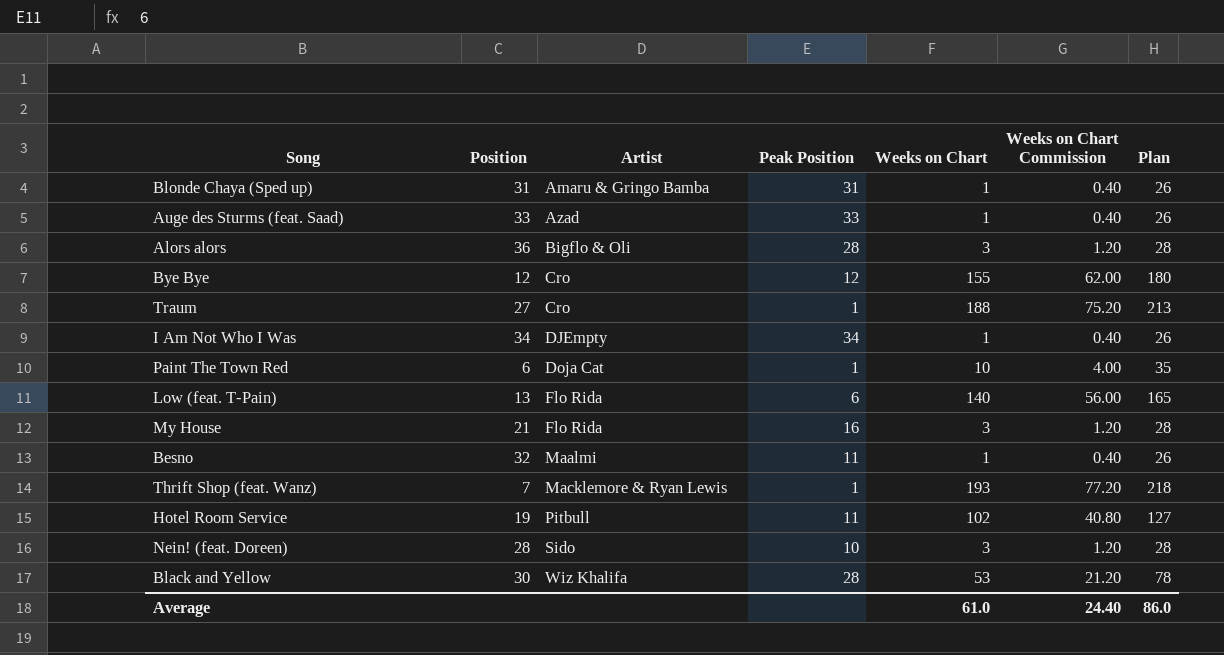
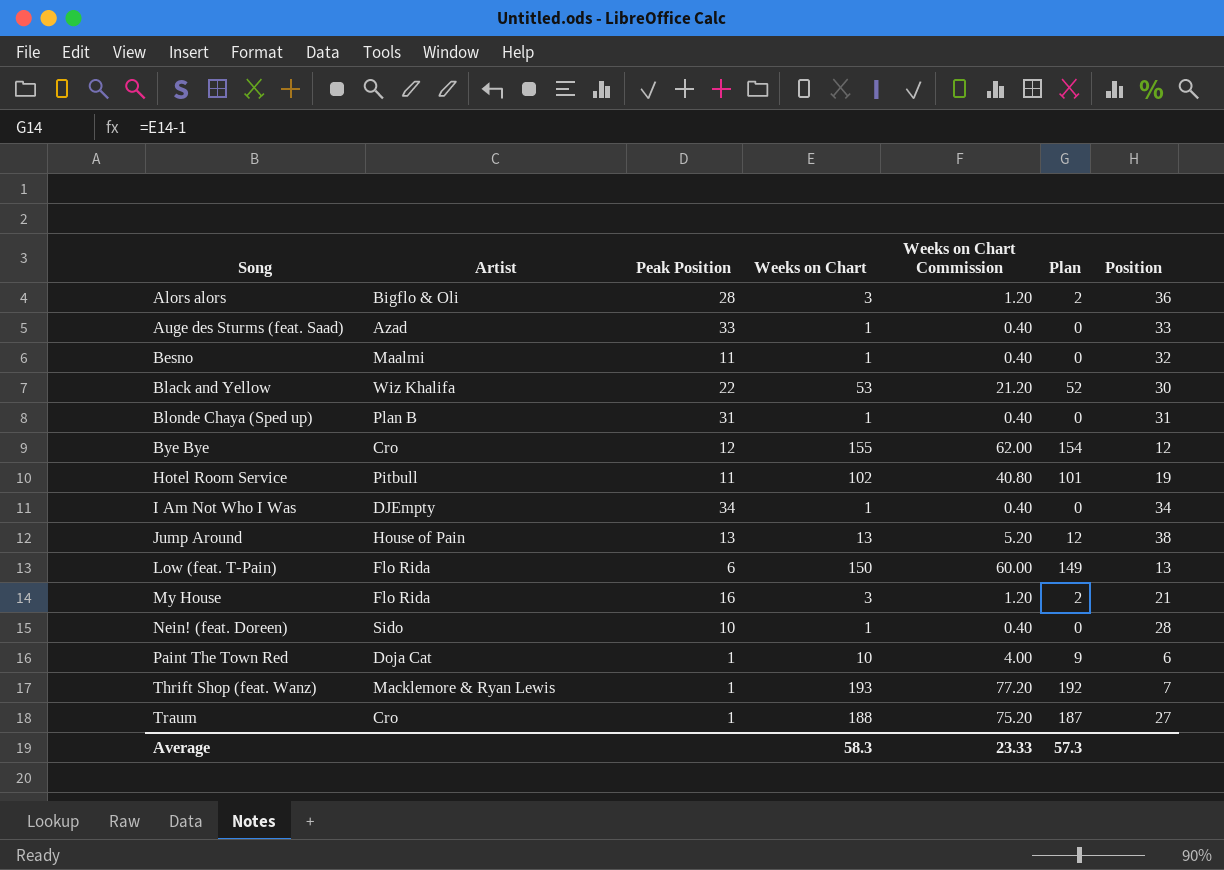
row order: Artist ascending -> Song ascending
column Plan | formula: [Weeks on Chart] + 25 -> [Weeks on Chart] - 1
column Position | position: 2 -> 7
Black and Yellow | Peak Position: 28 -> 22
Blonde Chaya (Sped up) | Artist: Amaru & Gringo Bamba -> Plan B
row Jump Around: none -> House of Pain | 13 | 13 | 5.20 | 12 | 38
Low (feat. T-Pain) | Weeks on Chart: 140 -> 150
Low (feat. T-Pain) | Weeks on Chart Commission: 56.00 -> 60.00
Nein! (feat. Doreen) | Weeks on Chart: 3 -> 1
Nein! (feat. Doreen) | Weeks on Chart Commission: 1.20 -> 0.40
Average | Weeks on Chart: 61.0 -> 58.3
Average | Weeks on Chart Commission: 24.40 -> 23.33
Average | Plan: 86.0 -> 57.3

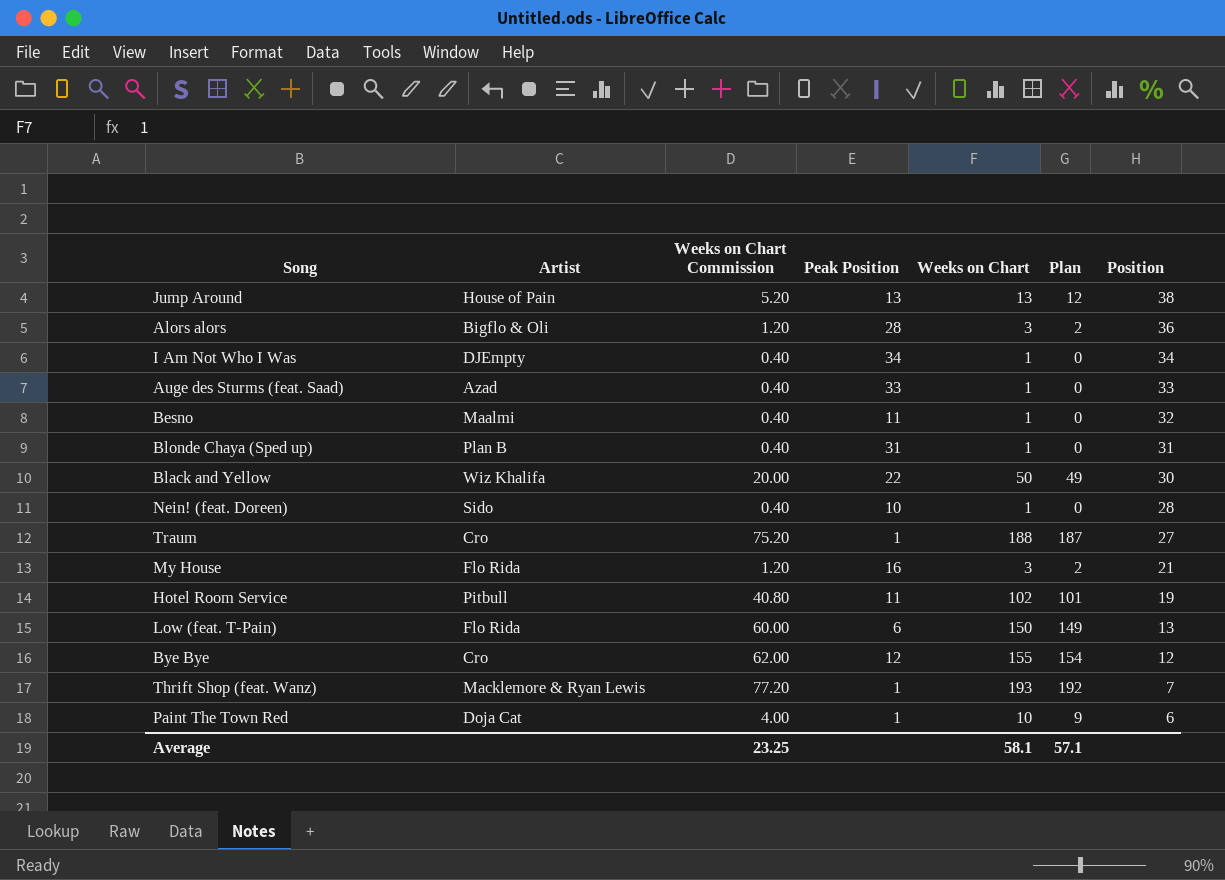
row order: Song ascending -> Position descending
column Weeks on Chart Commission | position: 5 -> 3
Black and Yellow | Weeks on Chart Commission: 21.20 -> 20.00
Black and Yellow | Weeks on Chart: 53 -> 50
Black and Yellow | Plan: 52 -> 49
Average | Weeks on Chart Commission: 23.33 -> 23.25
Average | Weeks on Chart: 58.3 -> 58.1
Average | Plan: 57.3 -> 57.1

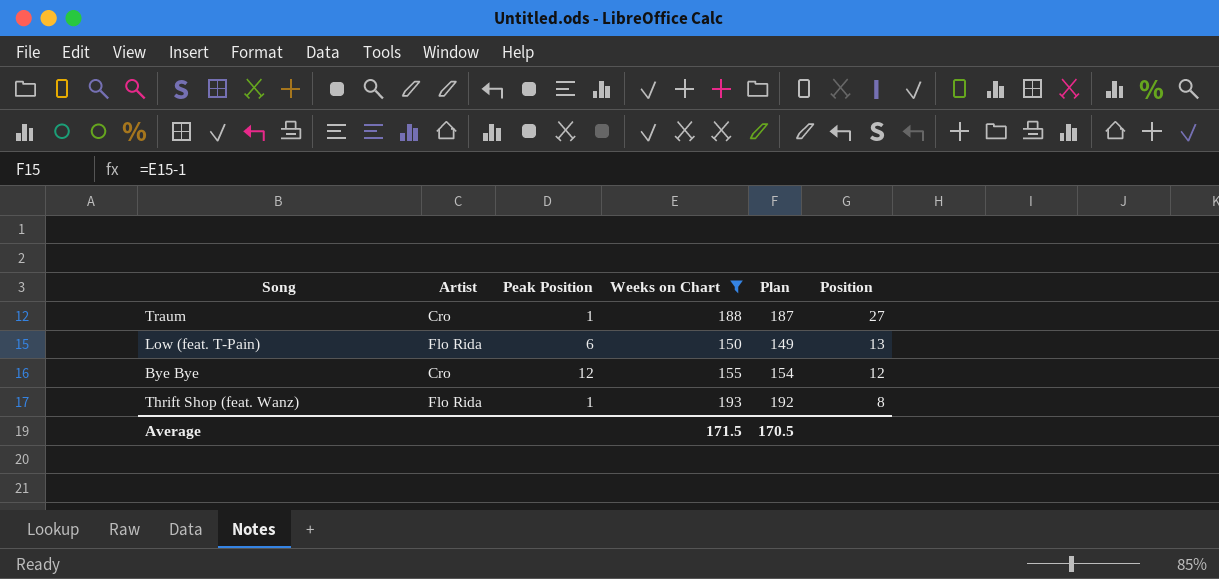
filter: none -> Weeks on Chart >= 150
column Weeks on Chart Commission | formula: [Weeks on Chart] * 0.4 -> none
Thrift Shop (feat. Wanz) | Artist: Macklemore & Ryan Lewis -> Flo Rida
Thrift Shop (feat. Wanz) | Position: 7 -> 8
Average | Weeks on Chart: 58.1 -> 171.5
Average | Plan: 57.1 -> 170.5

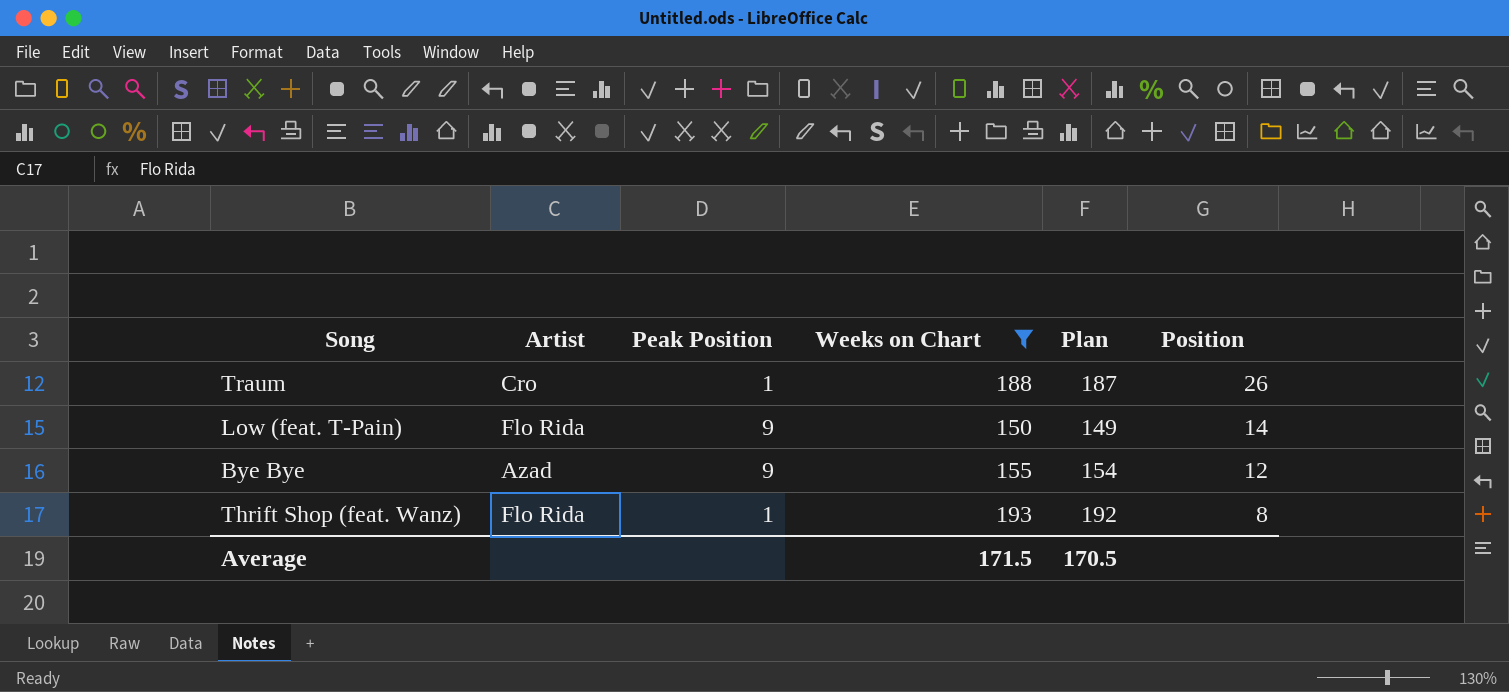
Traum | Position: 27 -> 26
Low (feat. T-Pain) | Peak Position: 6 -> 9
Low (feat. T-Pain) | Position: 13 -> 14
Bye Bye | Artist: Cro -> Azad
Bye Bye | Peak Position: 12 -> 9

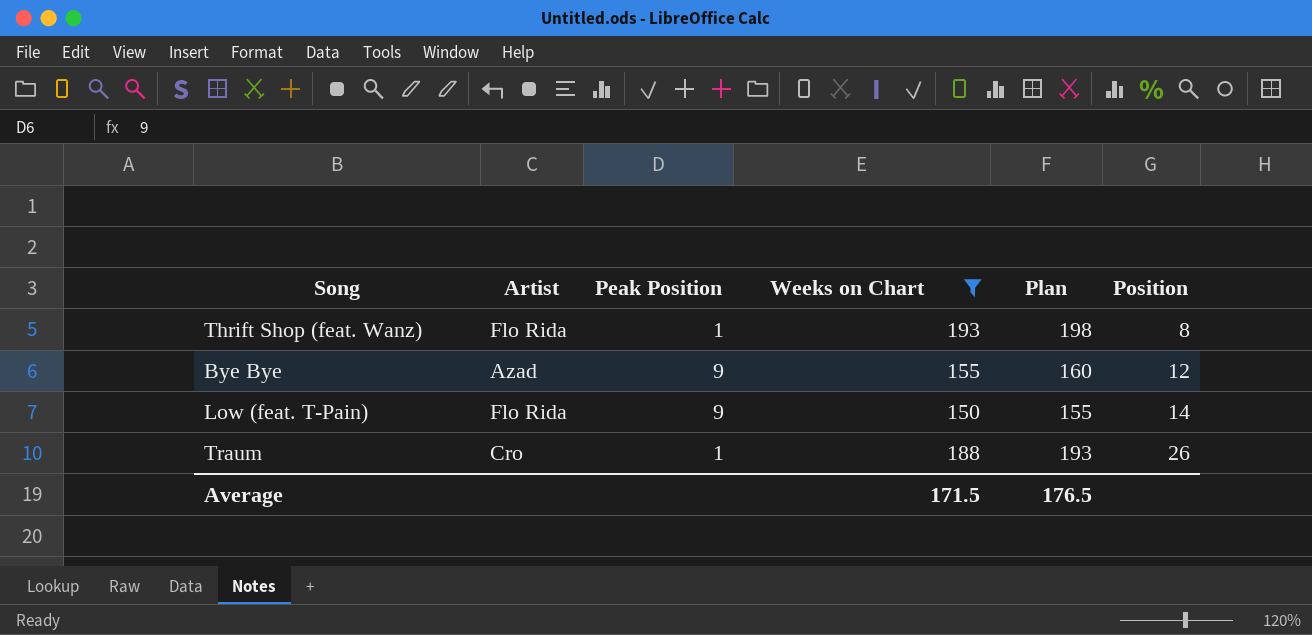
row order: Position descending -> Position ascending
column Plan | formula: [Weeks on Chart] - 1 -> [Weeks on Chart] + 5
Average | Plan: 170.5 -> 176.5

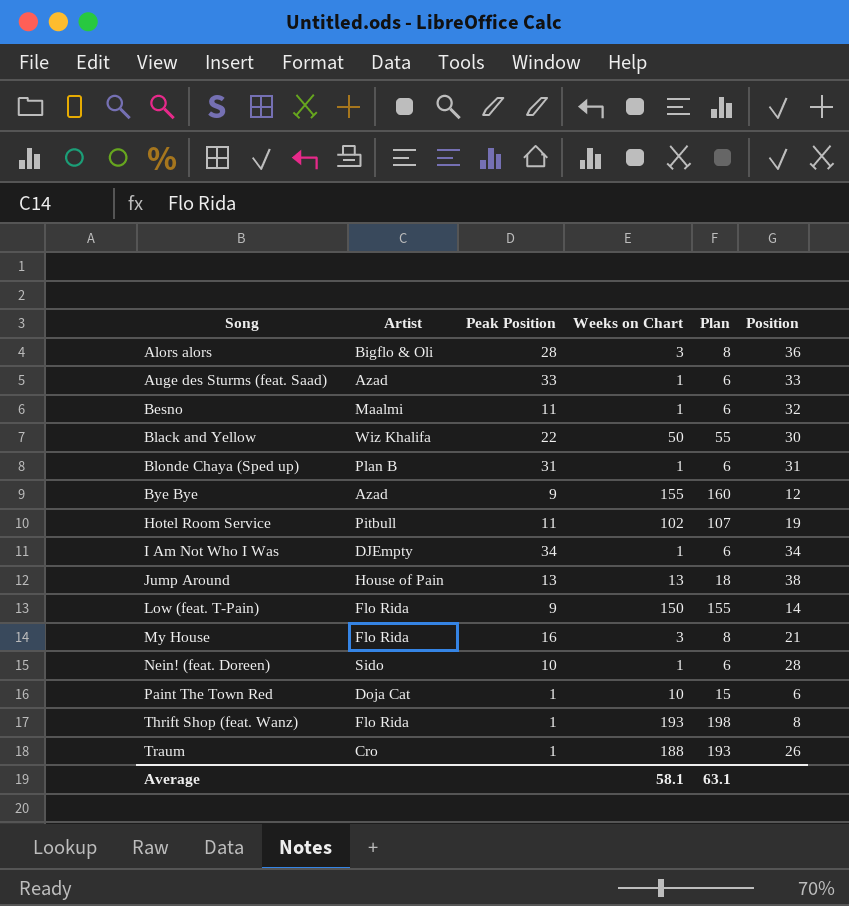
filter: Weeks on Chart >= 150 -> none
row order: Position ascending -> Song ascending
Average | Weeks on Chart: 171.5 -> 58.1
Average | Plan: 176.5 -> 63.1

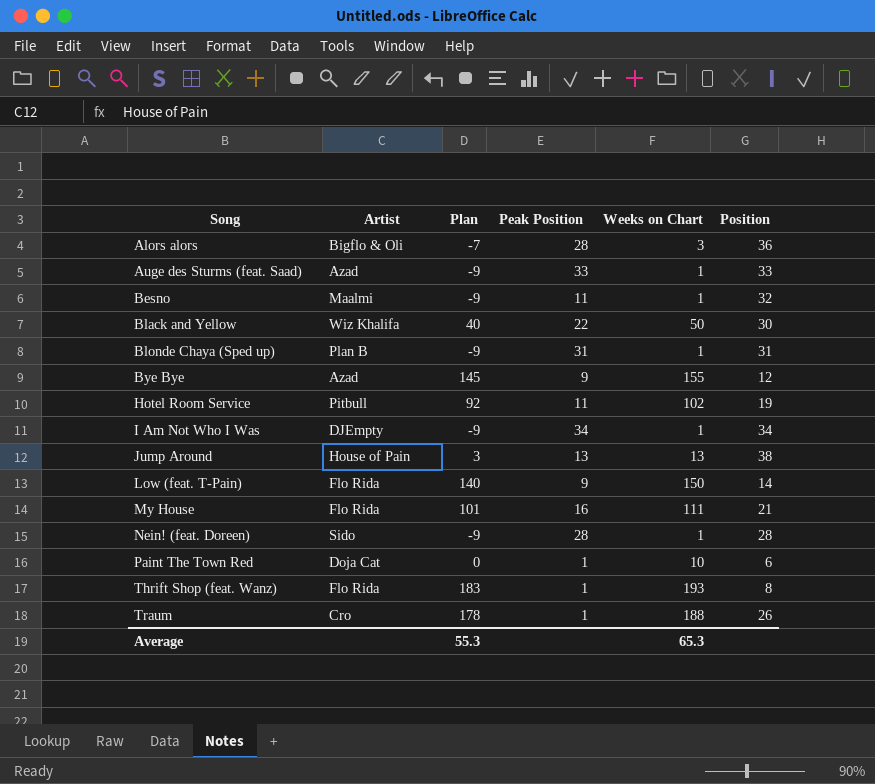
column Plan | formula: [Weeks on Chart] + 5 -> [Weeks on Chart] - 10
column Plan | position: 5 -> 3
My House | Weeks on Chart: 3 -> 111
Nein! (feat. Doreen) | Peak Position: 10 -> 28
Average | Plan: 63.1 -> 55.3
Average | Weeks on Chart: 58.1 -> 65.3

